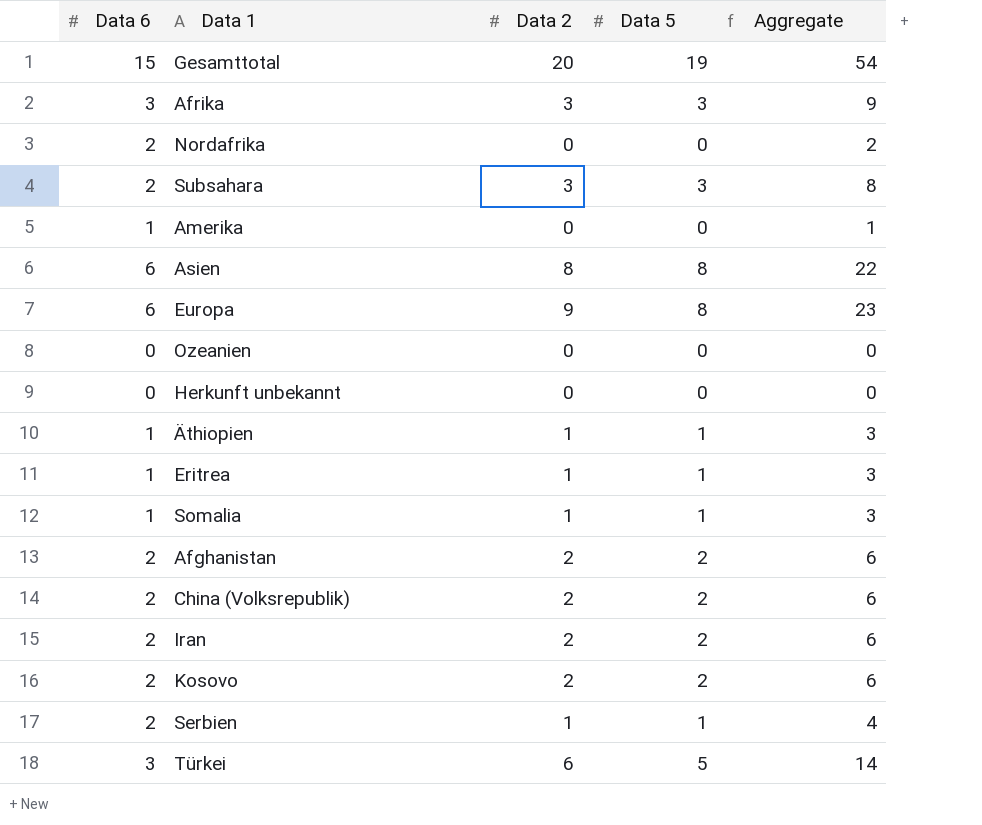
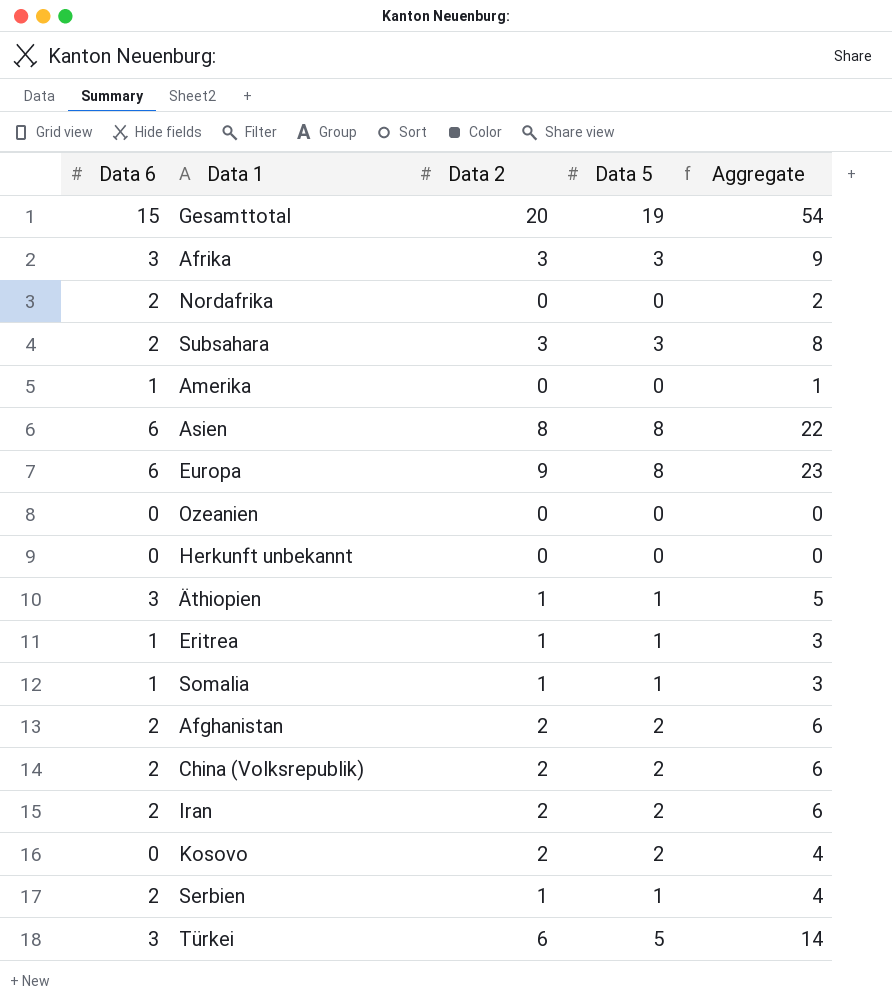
Äthiopien | Data 6: 1 -> 3
Äthiopien | Aggregate: 3 -> 5
Kosovo | Data 6: 2 -> 0
Kosovo | Aggregate: 6 -> 4

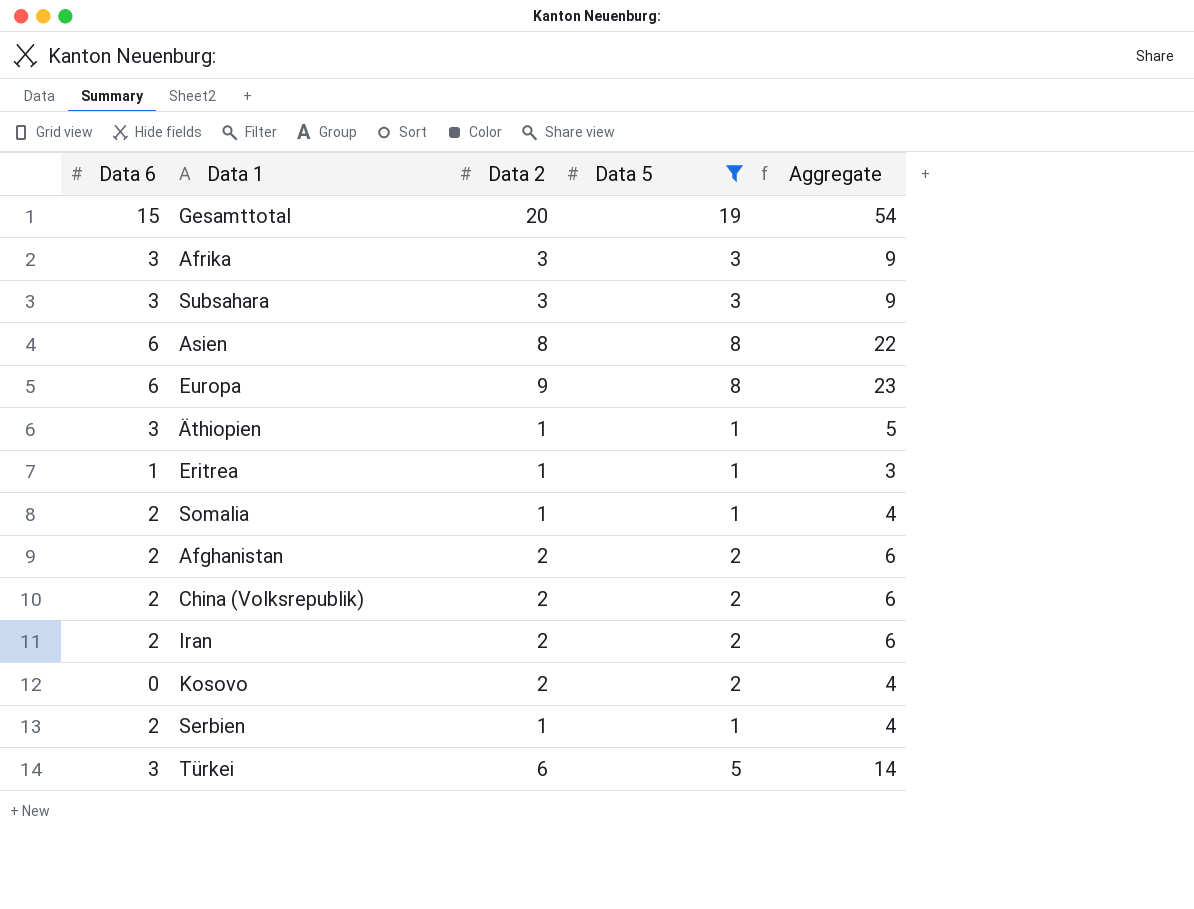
filter: none -> Data 5 != 0
Subsahara | Data 6: 2 -> 3
Subsahara | Aggregate: 8 -> 9
Somalia | Data 6: 1 -> 2
Somalia | Aggregate: 3 -> 4

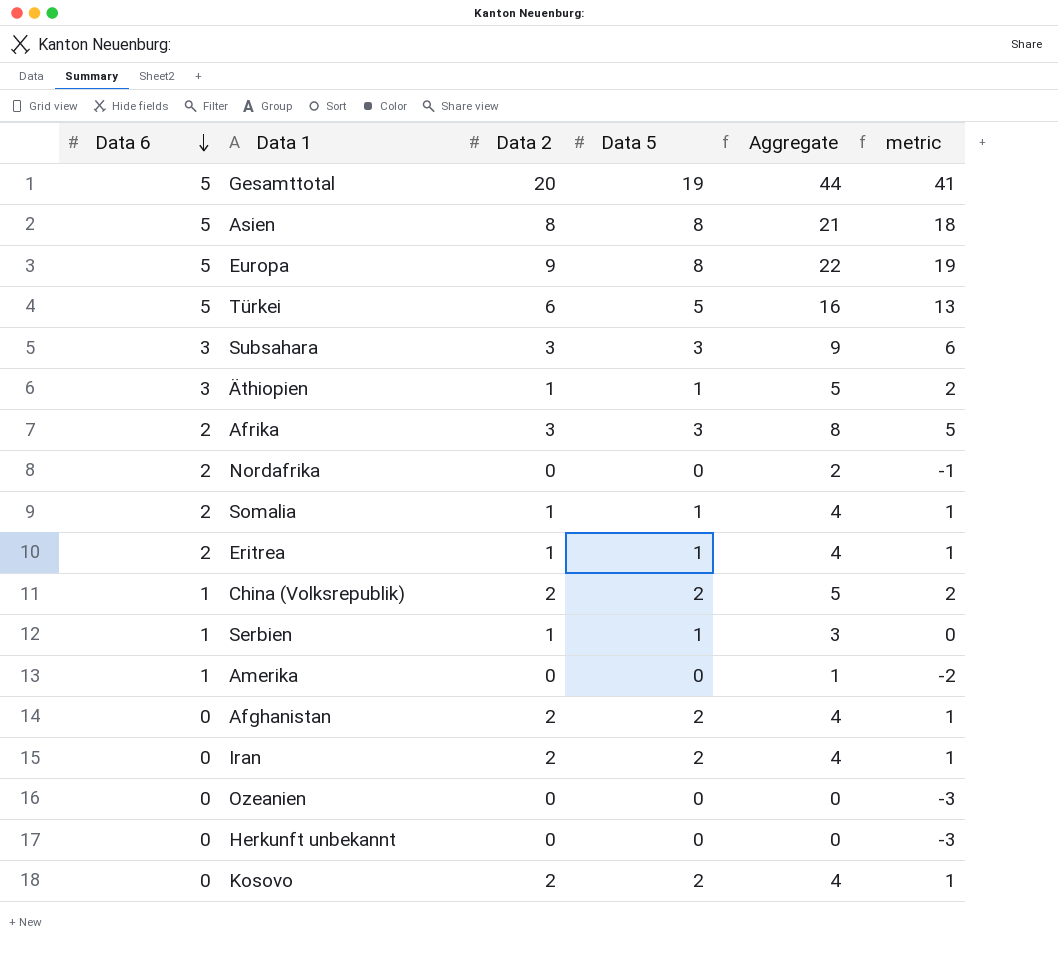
filter: Data 5 != 0 -> none
row order: none -> Data 6 descending
column metric | formula: none -> [Aggregate] - 3
Gesamttotal | Data 6: 15 -> 5
Gesamttotal | Aggregate: 54 -> 44
Asien | Data 6: 6 -> 5
Asien | Aggregate: 22 -> 21
Europa | Data 6: 6 -> 5
Europa | Aggregate: 23 -> 22
Türkei | Data 6: 3 -> 5
Türkei | Aggregate: 14 -> 16
Afrika | Data 6: 3 -> 2
Afrika | Aggregate: 9 -> 8
Eritrea | Data 6: 1 -> 2
Eritrea | Aggregate: 3 -> 4
China (Volksrepublik) | Data 6: 2 -> 1
China (Volksrepublik) | Aggregate: 6 -> 5
Serbien | Data 6: 2 -> 1
Serbien | Aggregate: 4 -> 3
Afghanistan | Data 6: 2 -> 0
Afghanistan | Aggregate: 6 -> 4
Iran | Data 6: 2 -> 0
Iran | Aggregate: 6 -> 4

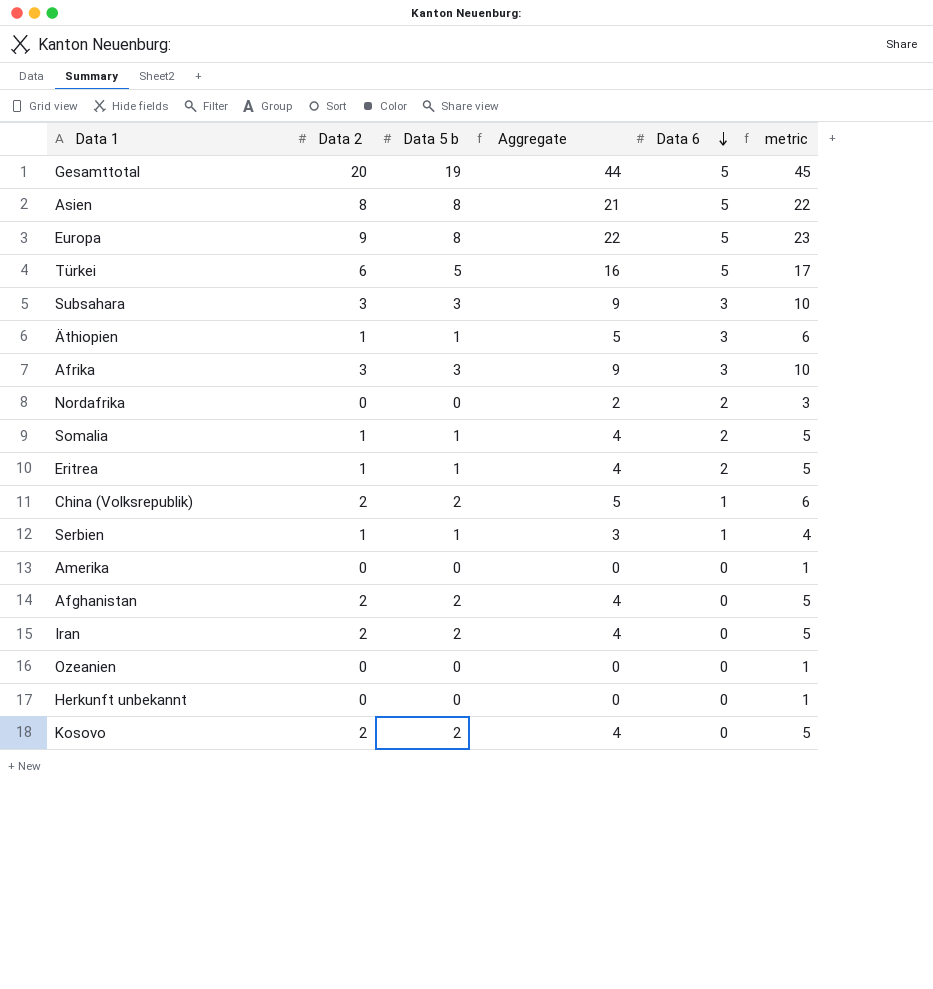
column name: Data 5 -> Data 5 b
column Data 6 | position: 1 -> 5
column metric | formula: [Aggregate] - 3 -> [Aggregate] + 1
Afrika | Aggregate: 8 -> 9
Afrika | Data 6: 2 -> 3
Amerika | Aggregate: 1 -> 0
Amerika | Data 6: 1 -> 0

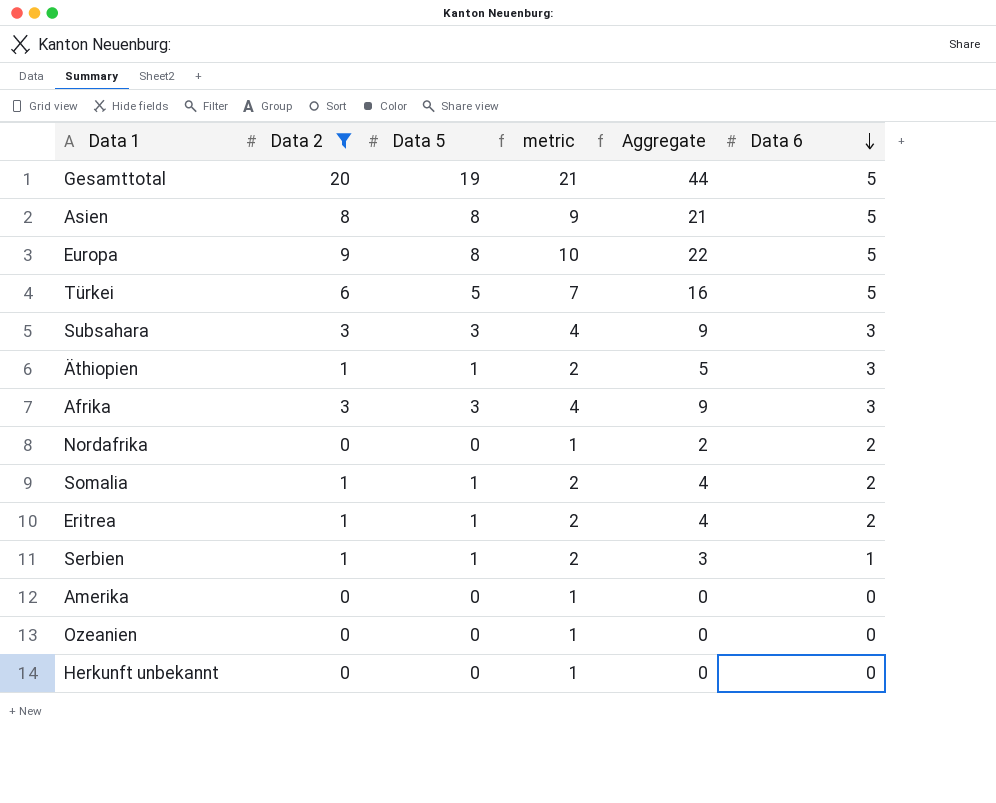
filter: none -> Data 2 != 2
column name: Data 5 b -> Data 5
column metric | formula: [Aggregate] + 1 -> [Data 2] + 1
column metric | position: 6 -> 4

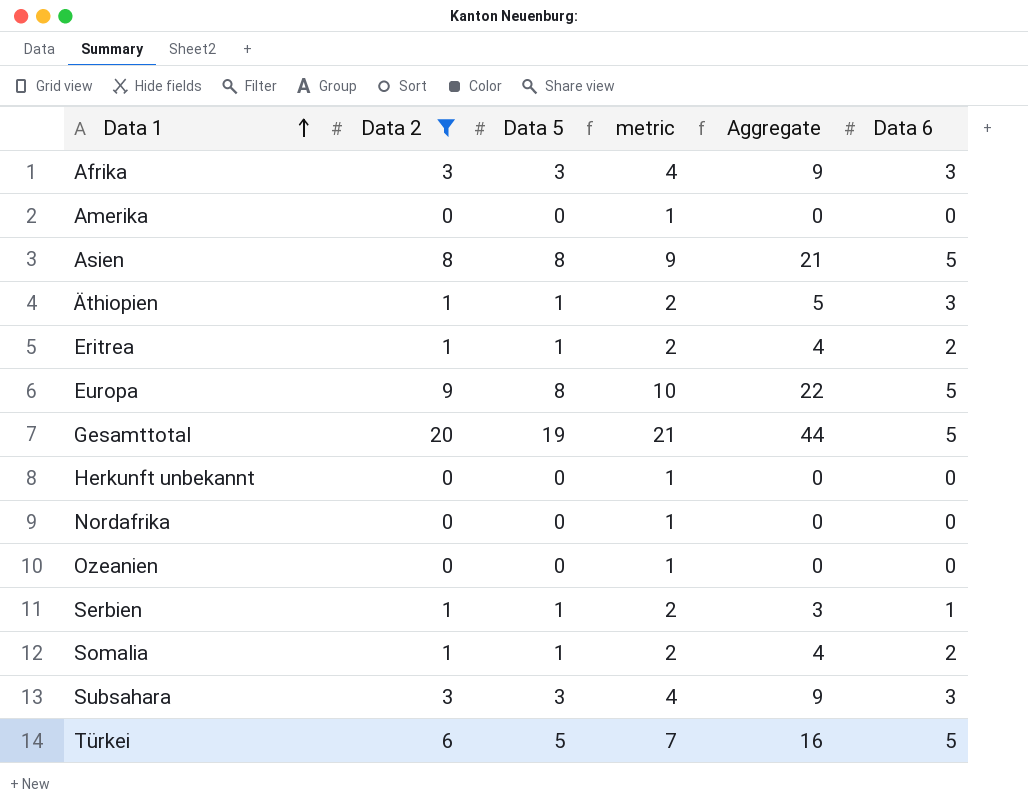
row order: Data 6 descending -> Data 1 ascending
Nordafrika | Aggregate: 2 -> 0
Nordafrika | Data 6: 2 -> 0

